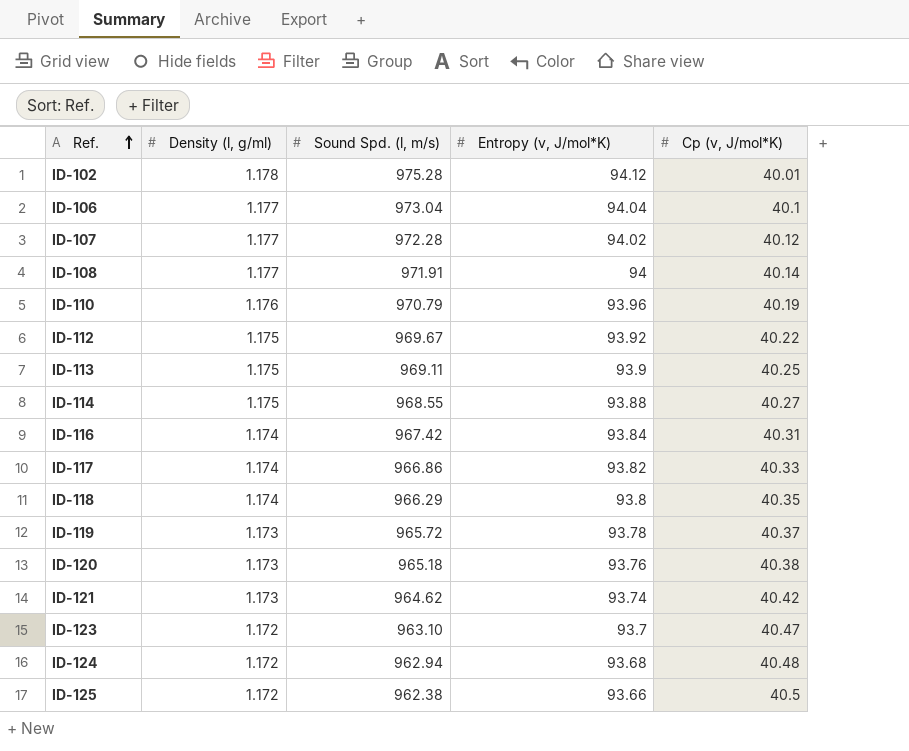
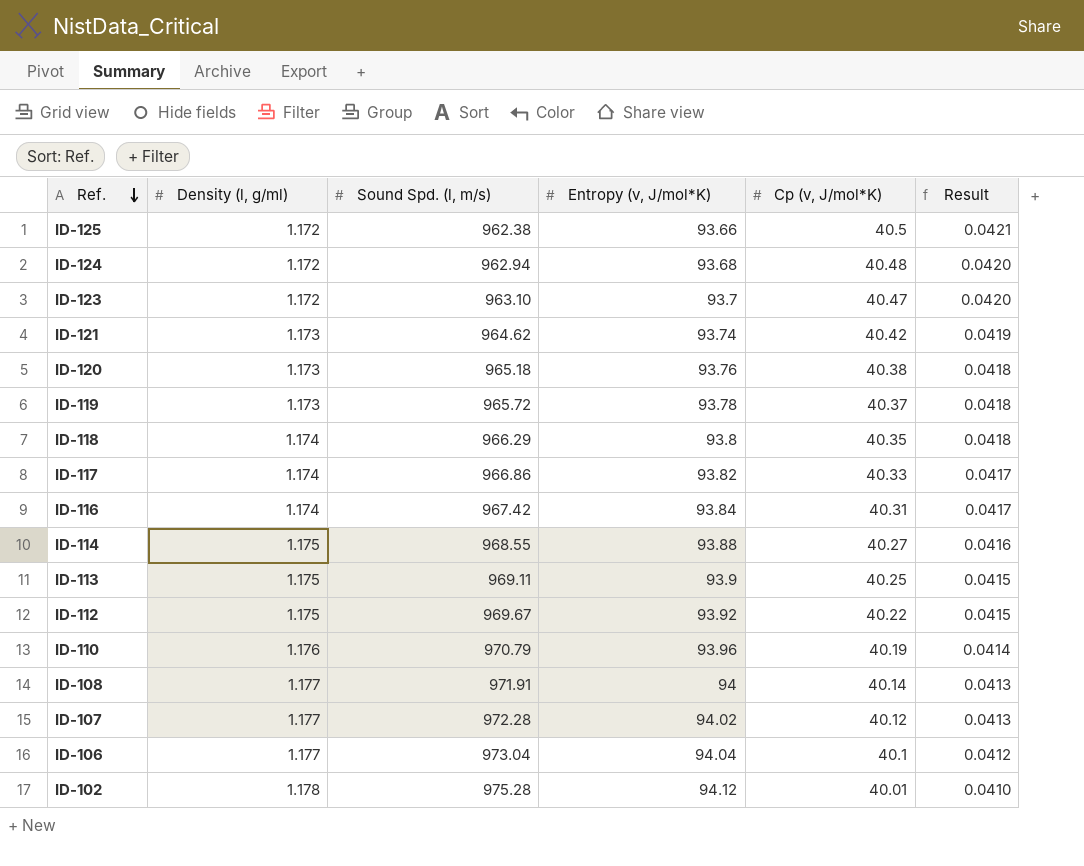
row order: Ref. ascending -> Ref. descending
column Result | formula: none -> [Cp (v, J/mol*K)] / [Sound Spd. (l, m/s)]

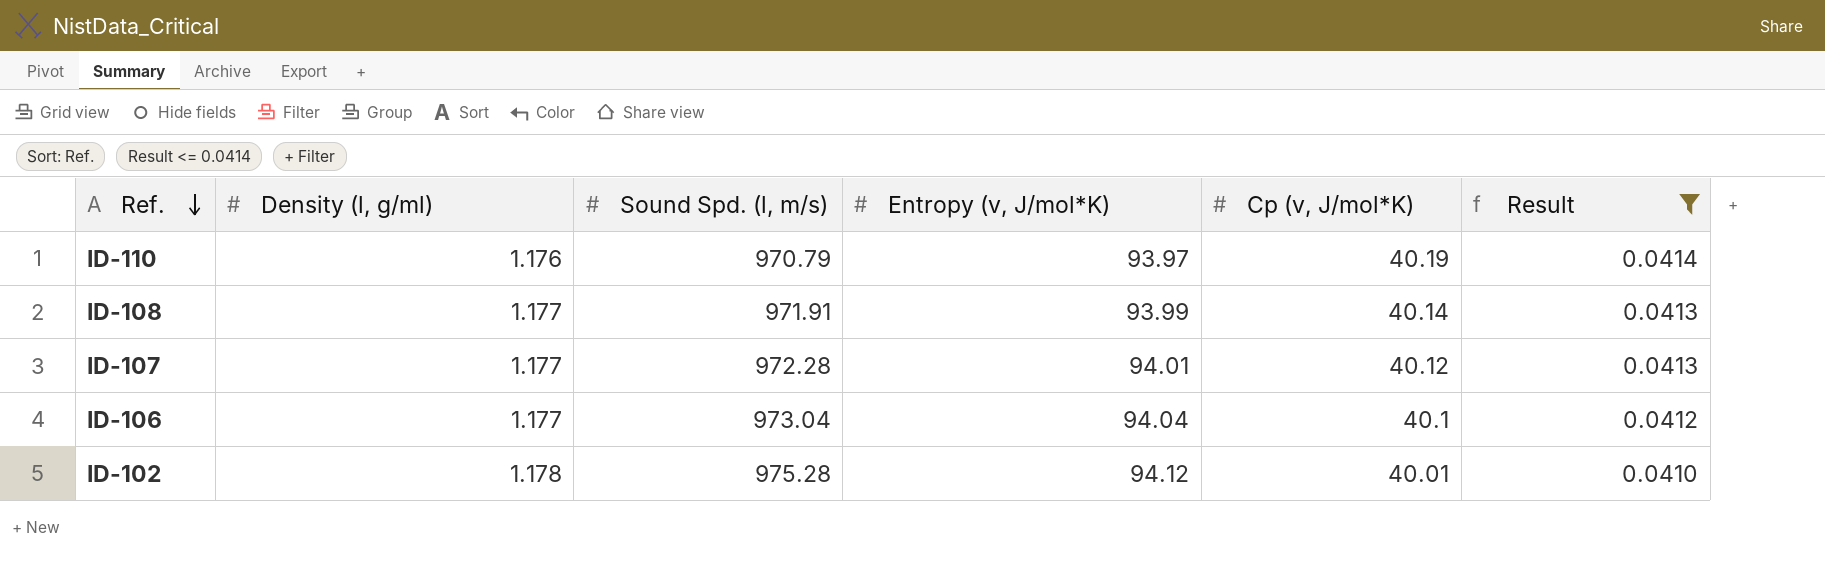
filter: none -> Result <= 0.0414
ID-110 | Entropy (v, J/mol*K): 93.96 -> 93.97
ID-108 | Entropy (v, J/mol*K): 94 -> 93.99
ID-107 | Entropy (v, J/mol*K): 94.02 -> 94.01

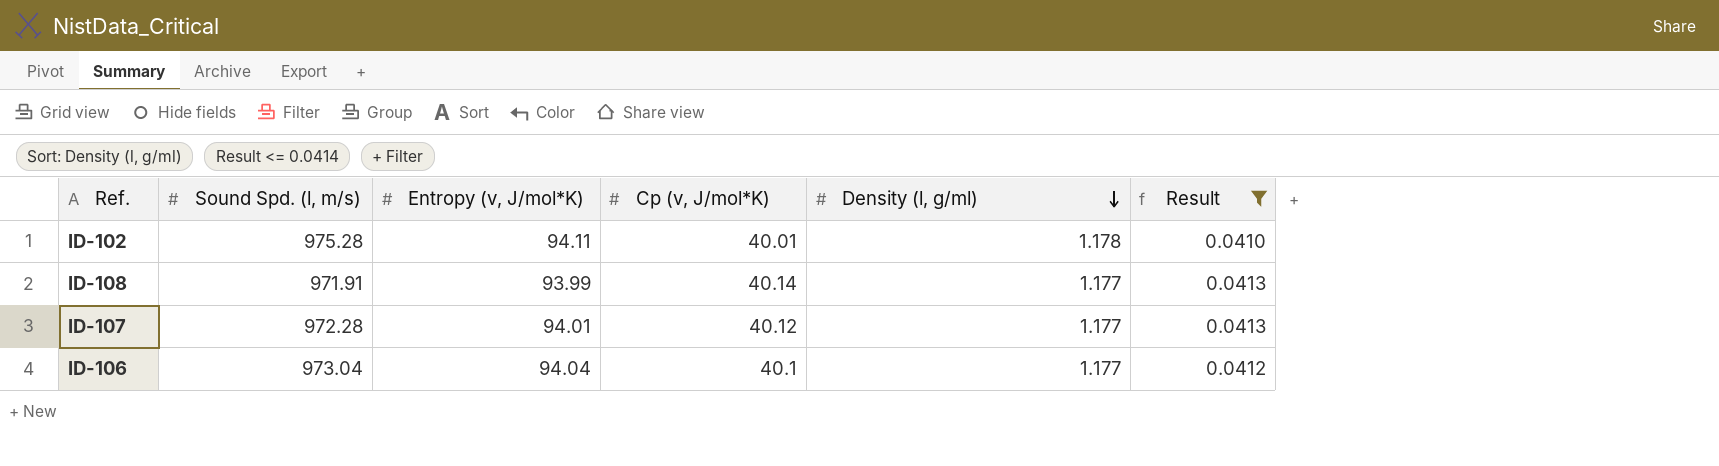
row order: Ref. descending -> Density (l, g/ml) descending
column Density (l, g/ml) | position: 2 -> 5
row ID-110: 1.176 | 970.79 | 93.97 | 40.19 | 0.0414 -> none
ID-102 | Entropy (v, J/mol*K): 94.12 -> 94.11

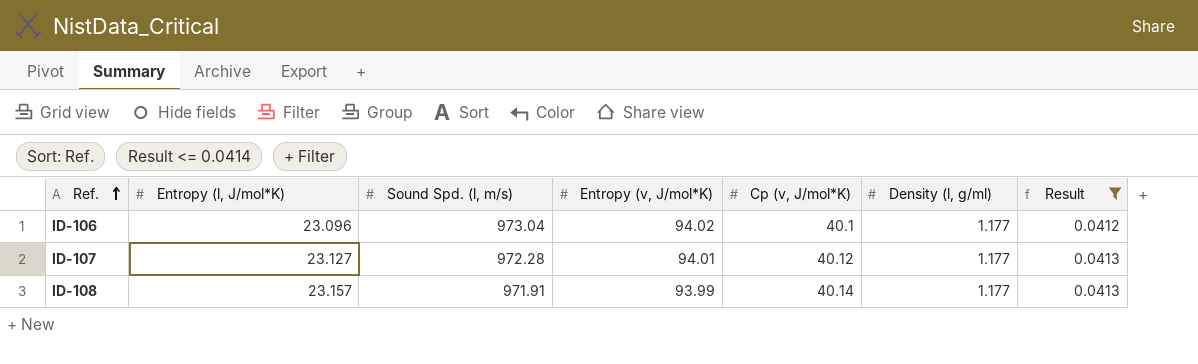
row order: Density (l, g/ml) descending -> Ref. ascending
column Entropy (l, J/mol*K) | position: none -> 2
row ID-102: 975.28 | 94.11 | 40.01 | 1.178 | 0.0410 -> none
ID-106 | Entropy (v, J/mol*K): 94.04 -> 94.02

